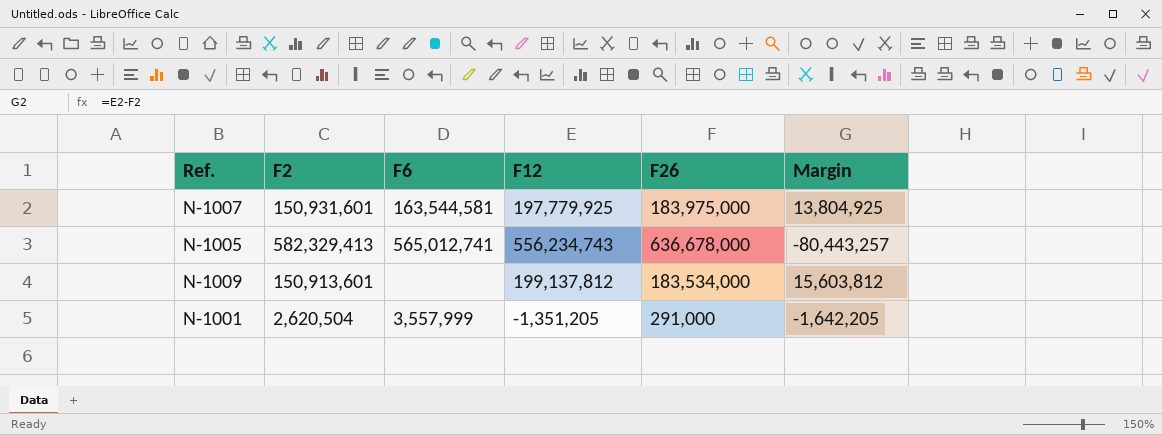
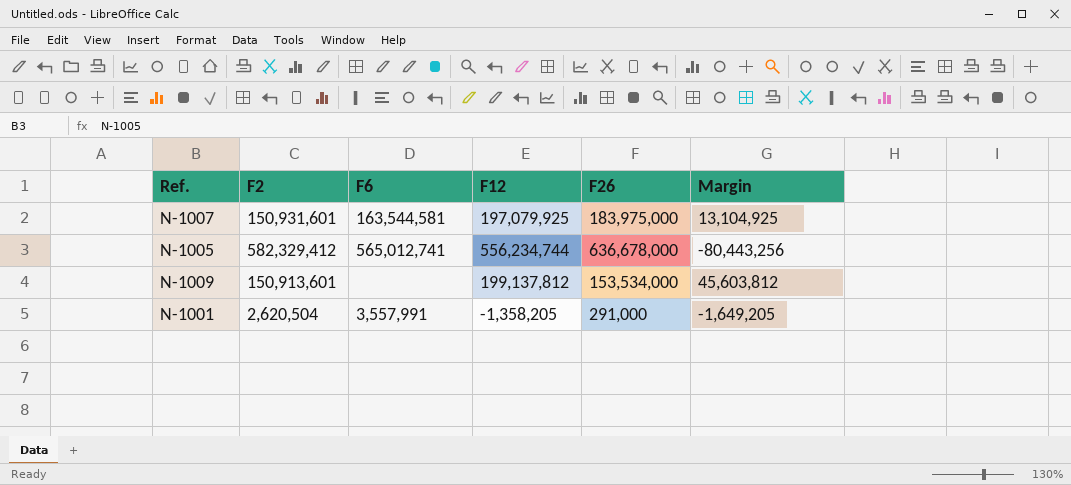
N-1007 | F12: 197,779,925 -> 197,079,925
N-1007 | Margin: 13,804,925 -> 13,104,925
N-1005 | F2: 582,329,413 -> 582,329,412
N-1005 | F12: 556,234,743 -> 556,234,744
N-1005 | Margin: -80,443,257 -> -80,443,256
N-1009 | F26: 183,534,000 -> 153,534,000
N-1009 | Margin: 15,603,812 -> 45,603,812
N-1001 | F6: 3,557,999 -> 3,557,991
N-1001 | F12: -1,351,205 -> -1,358,205
N-1001 | Margin: -1,642,205 -> -1,649,205

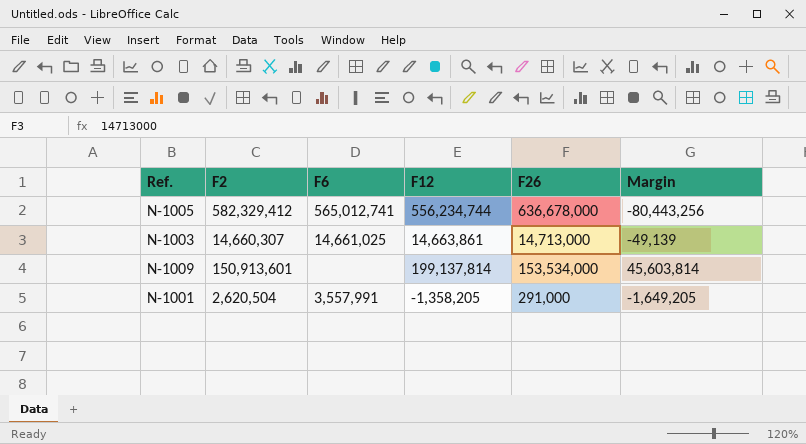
row N-1007: 150,931,601 | 163,544,581 | 197,079,925 | 183,975,000 | 13,104,925 -> none
row N-1003: none -> 14,660,307 | 14,661,025 | 14,663,861 | 14,713,000 | -49,139
N-1009 | F12: 199,137,812 -> 199,137,814
N-1009 | Margin: 45,603,812 -> 45,603,814

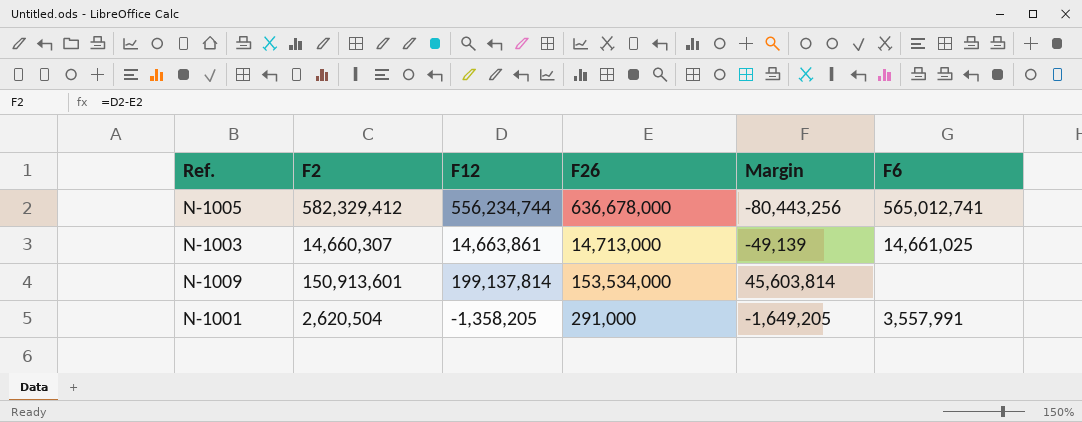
column F6 | position: 3 -> 6

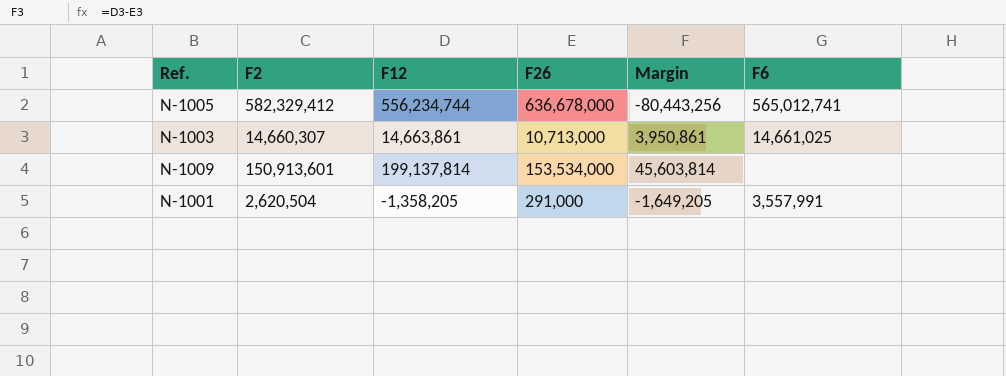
N-1003 | F26: 14,713,000 -> 10,713,000
N-1003 | Margin: -49,139 -> 3,950,861

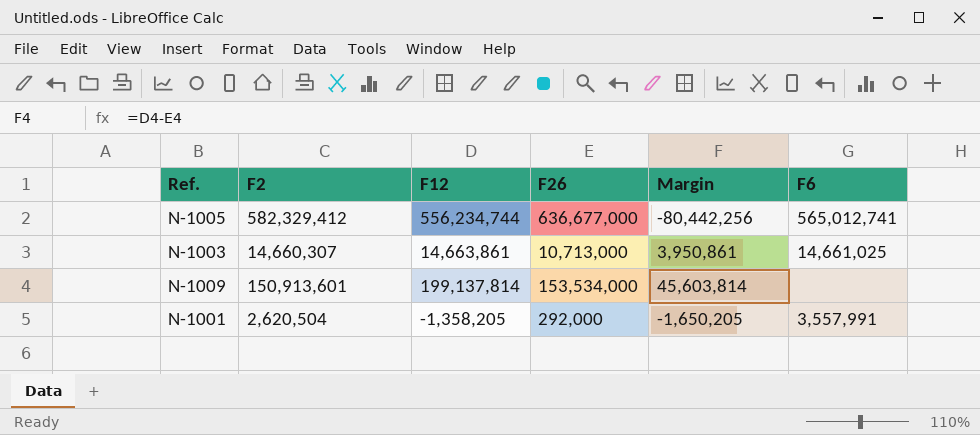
N-1005 | F26: 636,678,000 -> 636,677,000
N-1005 | Margin: -80,443,256 -> -80,442,256
N-1001 | F26: 291,000 -> 292,000
N-1001 | Margin: -1,649,205 -> -1,650,205

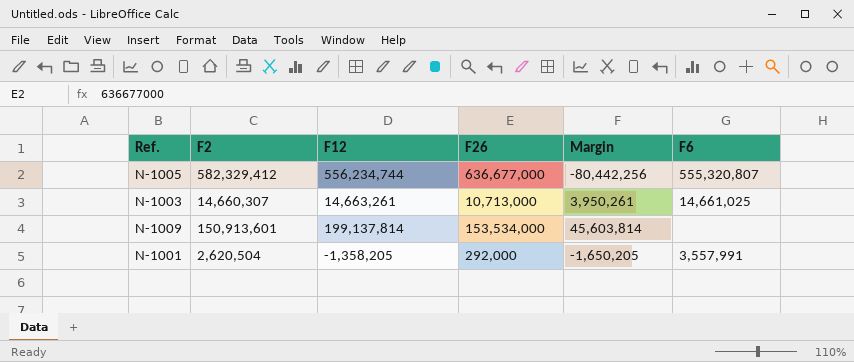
N-1005 | F6: 565,012,741 -> 555,320,807
N-1003 | F12: 14,663,861 -> 14,663,261
N-1003 | Margin: 3,950,861 -> 3,950,261

